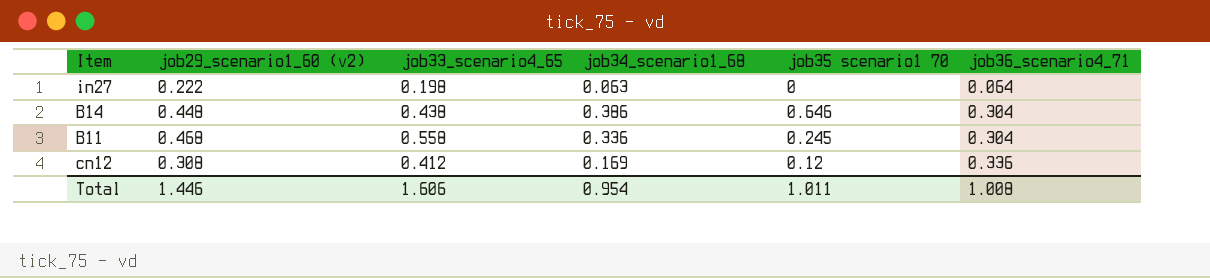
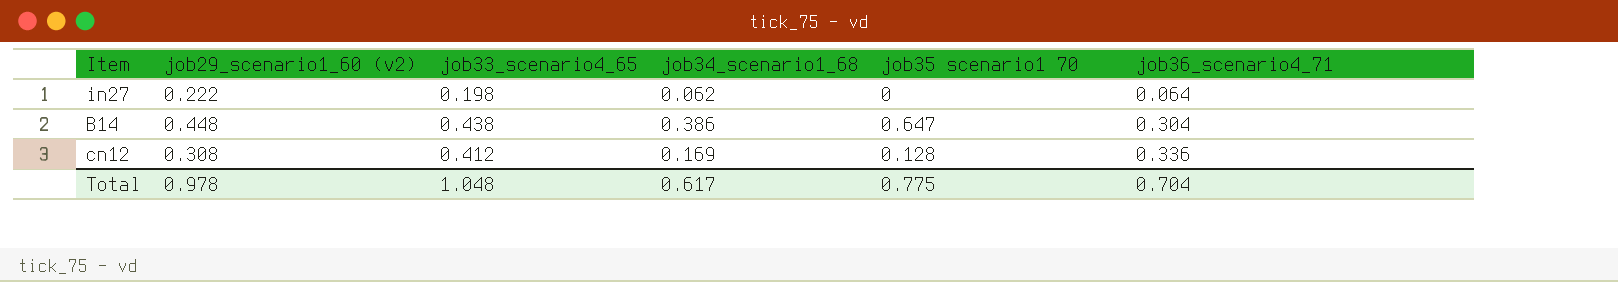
row B11: 0.468 | 0.558 | 0.336 | 0.245 | 0.304 -> none
in27 | job34_scenario1_68: 0.063 -> 0.062
B14 | job35 scenario1 70: 0.646 -> 0.647
cn12 | job35 scenario1 70: 0.12 -> 0.128
Total | job29_scenario1_60 (v2): 1.446 -> 0.978
Total | job33_scenario4_65: 1.606 -> 1.048
Total | job34_scenario1_68: 0.954 -> 0.617
Total | job35 scenario1 70: 1.011 -> 0.775
Total | job36_scenario4_71: 1.008 -> 0.704

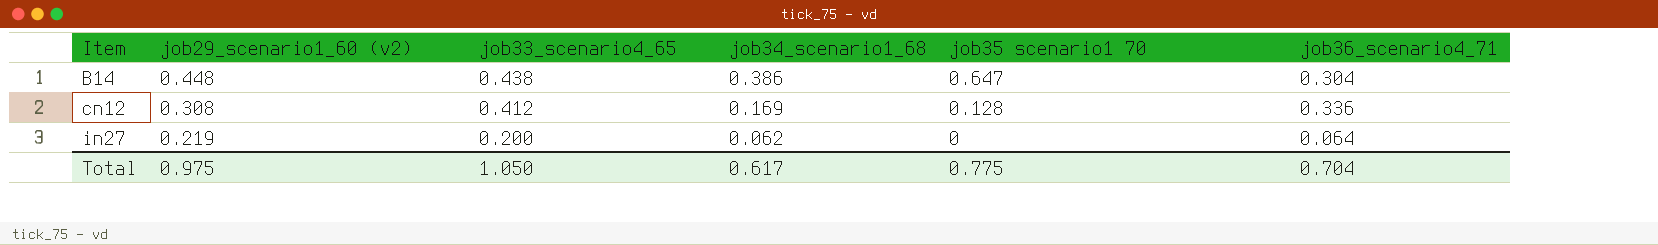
row order: job36_scenario4_71 ascending -> Item ascending
in27 | job29_scenario1_60 (v2): 0.222 -> 0.219
in27 | job33_scenario4_65: 0.198 -> 0.200
Total | job29_scenario1_60 (v2): 0.978 -> 0.975
Total | job33_scenario4_65: 1.048 -> 1.050

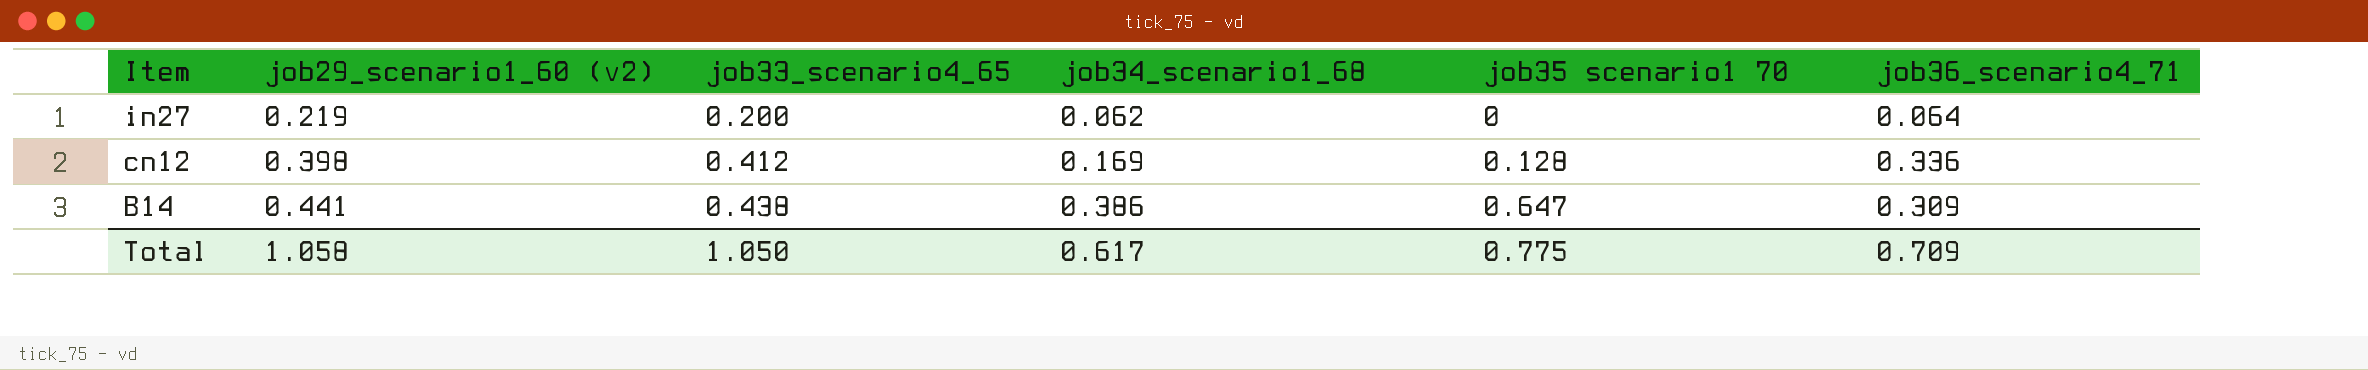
row order: Item ascending -> Item descending
cn12 | job29_scenario1_60 (v2): 0.308 -> 0.398
B14 | job29_scenario1_60 (v2): 0.448 -> 0.441
B14 | job36_scenario4_71: 0.304 -> 0.309
Total | job29_scenario1_60 (v2): 0.975 -> 1.058
Total | job36_scenario4_71: 0.704 -> 0.709

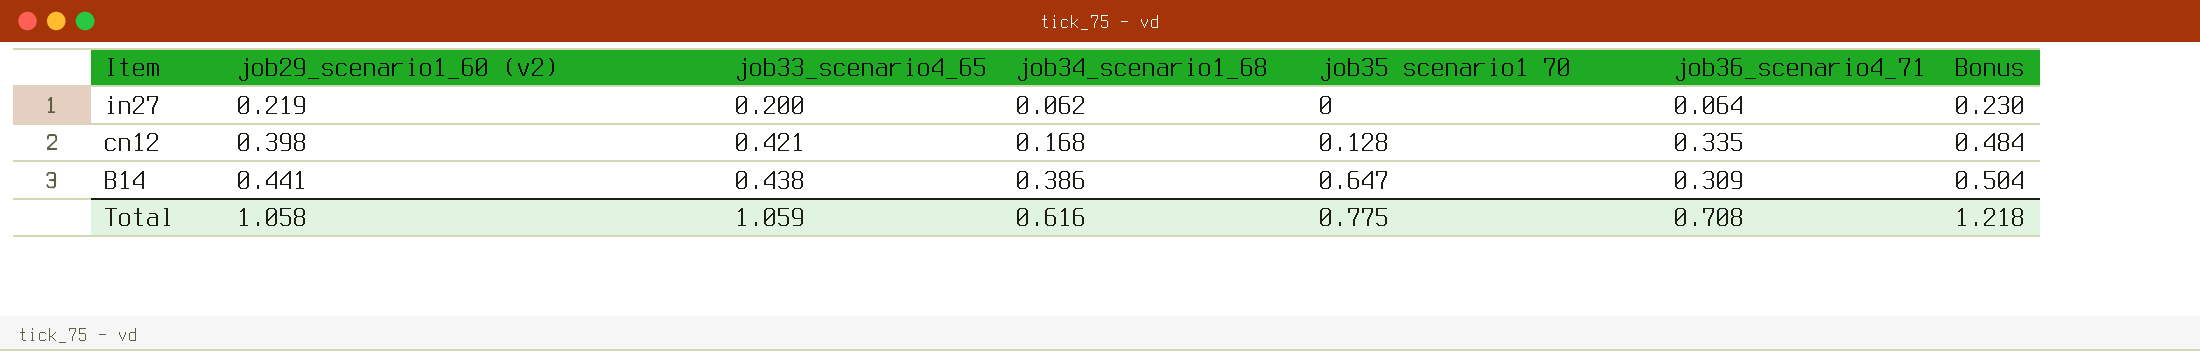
column Bonus | formula: none -> [job33_scenario4_65] * 1.15
cn12 | job33_scenario4_65: 0.412 -> 0.421
cn12 | job34_scenario1_68: 0.169 -> 0.168
cn12 | job36_scenario4_71: 0.336 -> 0.335
Total | job33_scenario4_65: 1.050 -> 1.059
Total | job34_scenario1_68: 0.617 -> 0.616
Total | job36_scenario4_71: 0.709 -> 0.708

